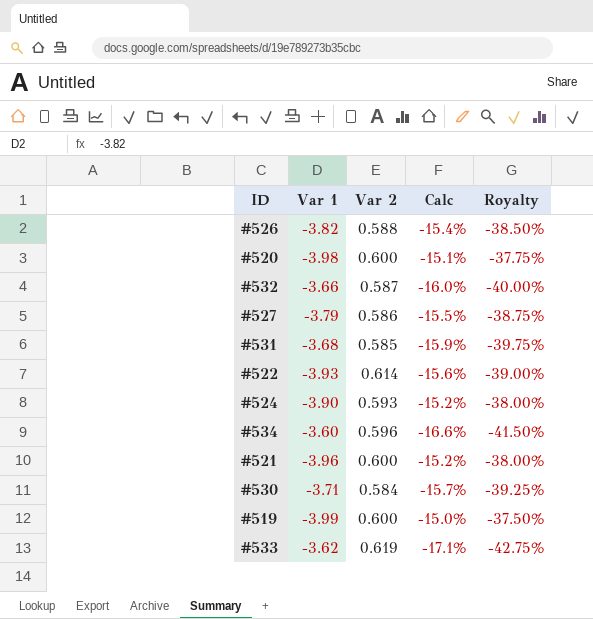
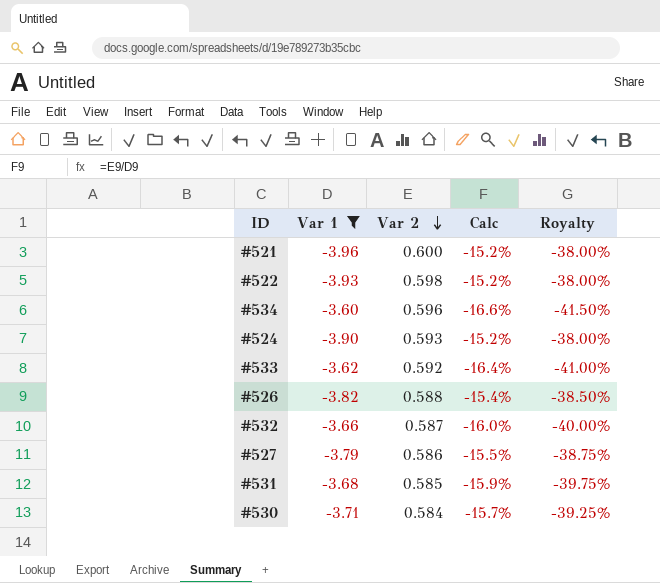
filter: none -> Var 1 >= -3.96
row order: none -> Var 2 descending
#522 | Var 2: 0.614 -> 0.598
#522 | Calc: -15.6% -> -15.2%
#522 | Royalty: -39.00% -> -38.00%
#533 | Var 2: 0.619 -> 0.592
#533 | Calc: -17.1% -> -16.4%
#533 | Royalty: -42.75% -> -41.00%

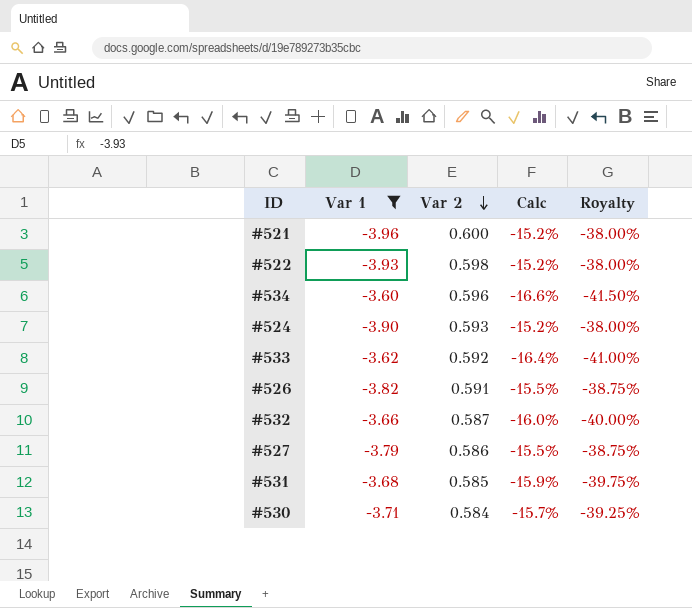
#526 | Var 2: 0.588 -> 0.591
#526 | Calc: -15.4% -> -15.5%
#526 | Royalty: -38.50% -> -38.75%

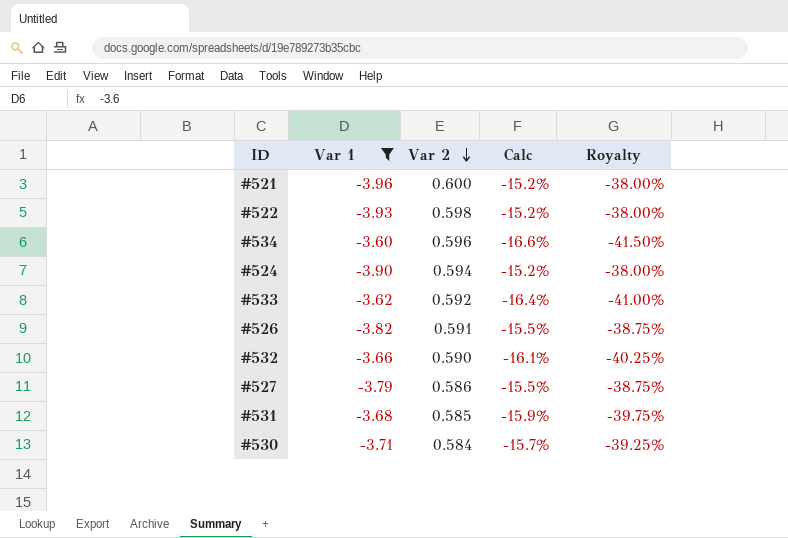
#524 | Var 2: 0.593 -> 0.594
#532 | Var 2: 0.587 -> 0.590
#532 | Calc: -16.0% -> -16.1%
#532 | Royalty: -40.00% -> -40.25%

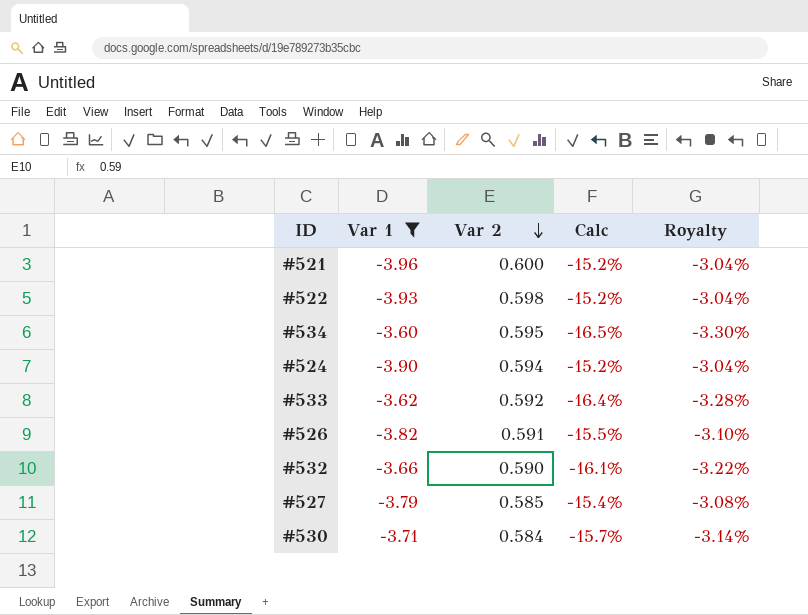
column Royalty | formula: [Calc] * 2.5 -> [Calc] * 0.2
row #531: -3.68 | 0.585 | -15.9% | -39.75% -> none
#534 | Var 2: 0.596 -> 0.595
#534 | Calc: -16.6% -> -16.5%
#527 | Var 2: 0.586 -> 0.585
#527 | Calc: -15.5% -> -15.4%

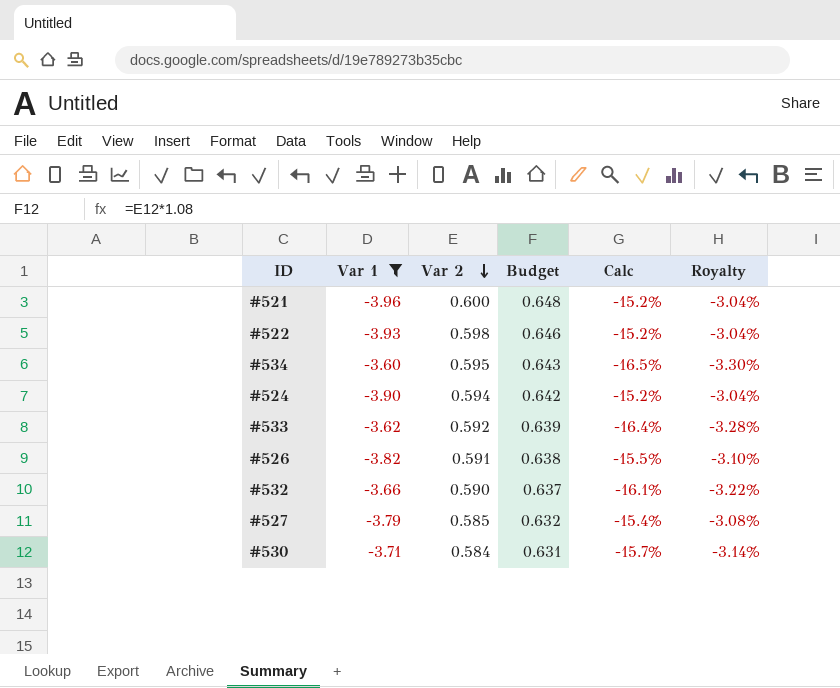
column Budget | formula: none -> [Var 2] * 1.08

